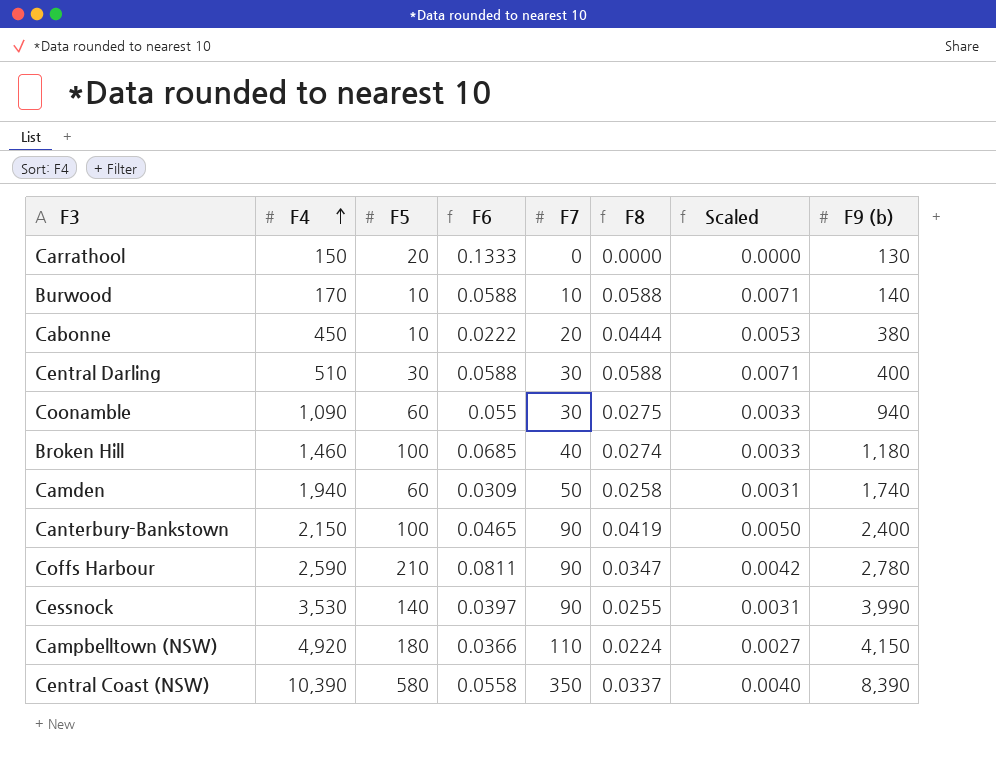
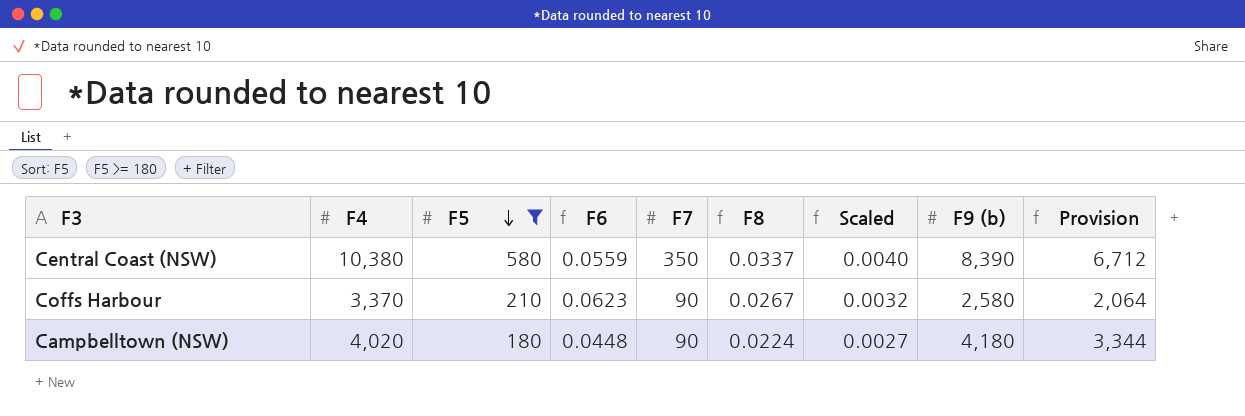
filter: none -> F5 >= 180
row order: F4 ascending -> F5 descending
column Provision | formula: none -> [F9 (b)] * 0.8
Central Coast (NSW) | F4: 10,390 -> 10,380
Central Coast (NSW) | F6: 0.0558 -> 0.0559
Coffs Harbour | F4: 2,590 -> 3,370
Coffs Harbour | F6: 0.0811 -> 0.0623
Coffs Harbour | F8: 0.0347 -> 0.0267
Coffs Harbour | Scaled: 0.0042 -> 0.0032
Coffs Harbour | F9 (b): 2,780 -> 2,580
Campbelltown (NSW) | F4: 4,920 -> 4,020
Campbelltown (NSW) | F6: 0.0366 -> 0.0448
Campbelltown (NSW) | F7: 110 -> 90
Campbelltown (NSW) | F9 (b): 4,150 -> 4,180

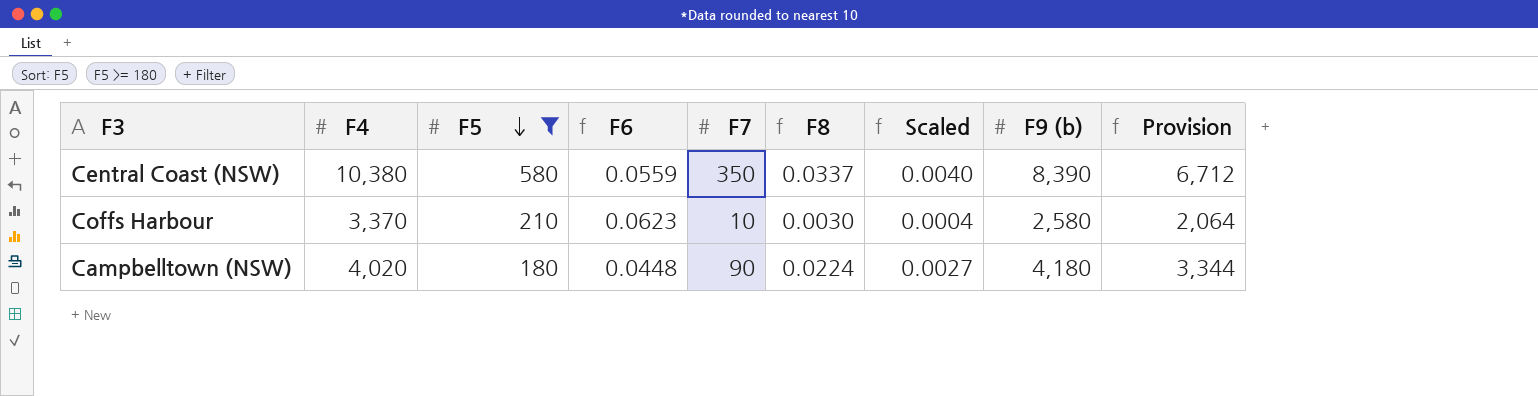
Coffs Harbour | F7: 90 -> 10
Coffs Harbour | F8: 0.0267 -> 0.0030
Coffs Harbour | Scaled: 0.0032 -> 0.0004

